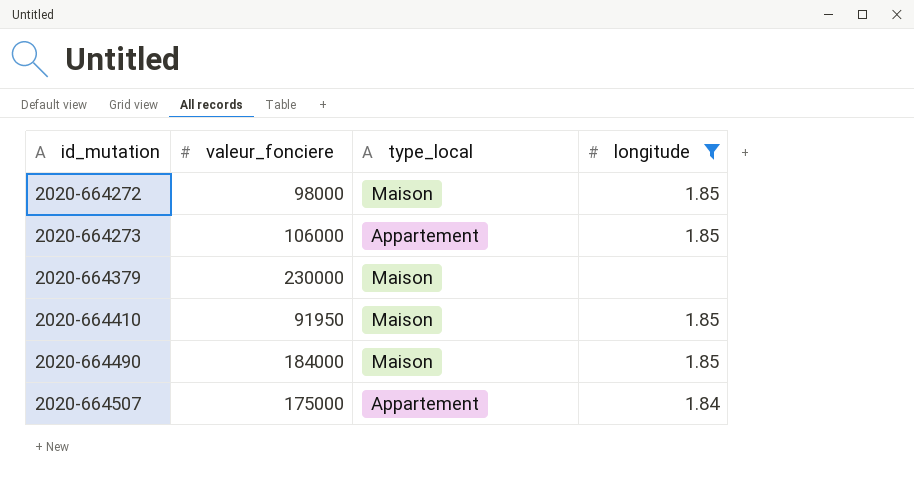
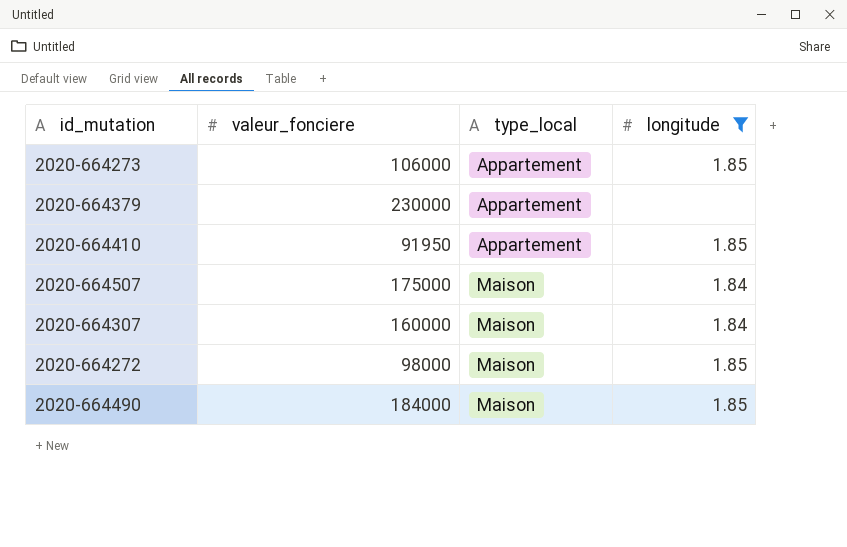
row order: id_mutation ascending -> type_local ascending
2020-664379 | type_local: Maison -> Appartement
2020-664410 | type_local: Maison -> Appartement
2020-664507 | type_local: Appartement -> Maison
row 2020-664307: none -> 160000 | Maison | 1.84

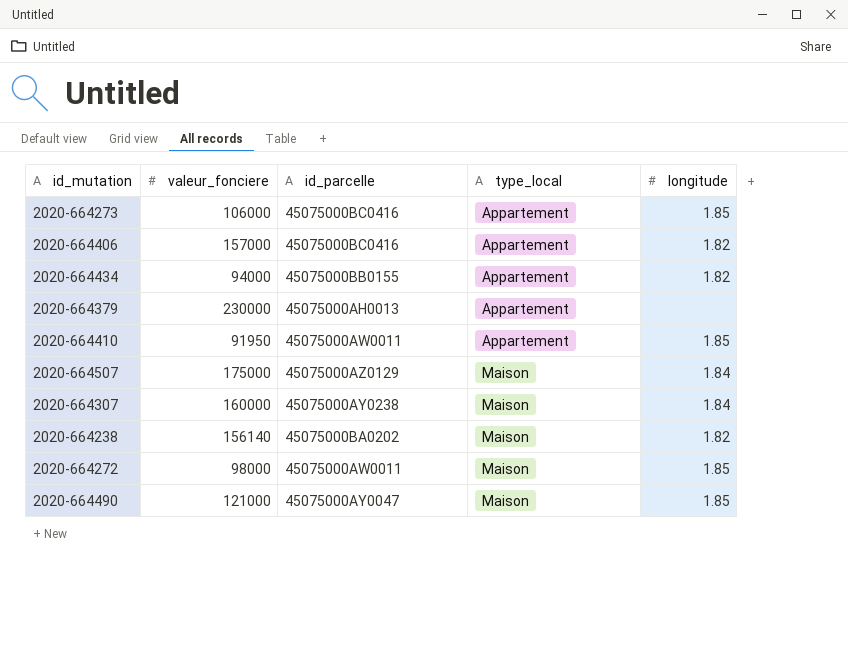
filter: longitude != 1.82 -> none
column id_parcelle | position: none -> 3
2020-664490 | valeur_fonciere: 184000 -> 121000

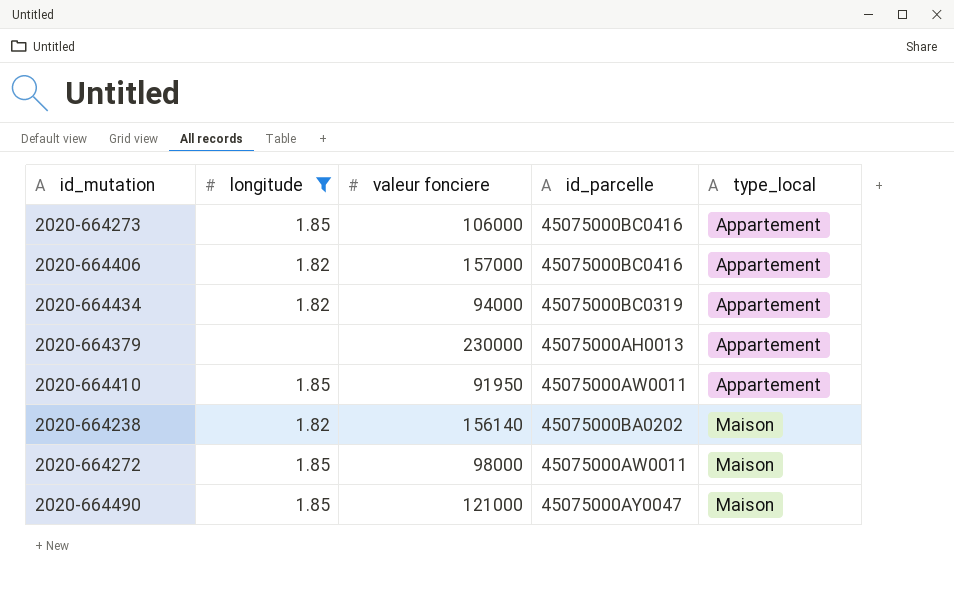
filter: none -> longitude != 1.84
column longitude | position: 5 -> 2
column name: valeur_fonciere -> valeur fonciere
2020-664434 | id_parcelle: 45075000BB0155 -> 45075000BC0319

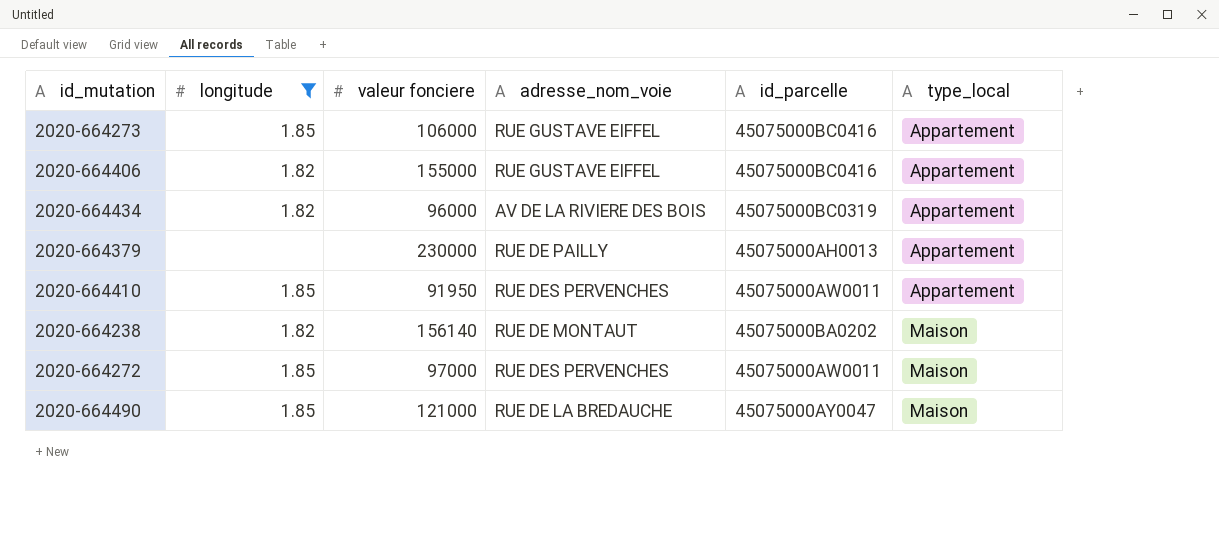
column adresse_nom_voie | position: none -> 4
2020-664406 | valeur fonciere: 157000 -> 155000
2020-664434 | valeur fonciere: 94000 -> 96000
2020-664272 | valeur fonciere: 98000 -> 97000

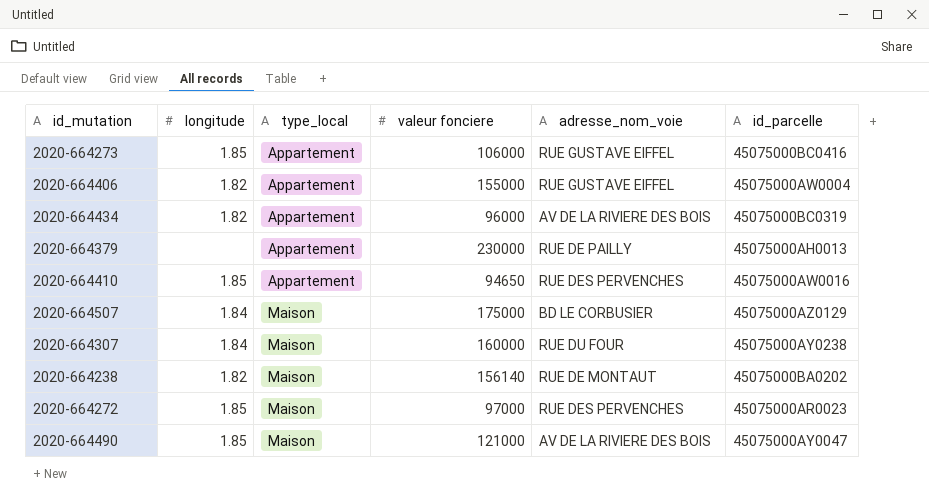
filter: longitude != 1.84 -> none
column type_local | position: 6 -> 3
2020-664406 | id_parcelle: 45075000BC0416 -> 45075000AW0004
2020-664410 | valeur fonciere: 91950 -> 94650
2020-664410 | id_parcelle: 45075000AW0011 -> 45075000AW0016
2020-664272 | id_parcelle: 45075000AW0011 -> 45075000AR0023
2020-664490 | adresse_nom_voie: RUE DE LA BREDAUCHE -> AV DE LA RIVIERE DES BOIS

